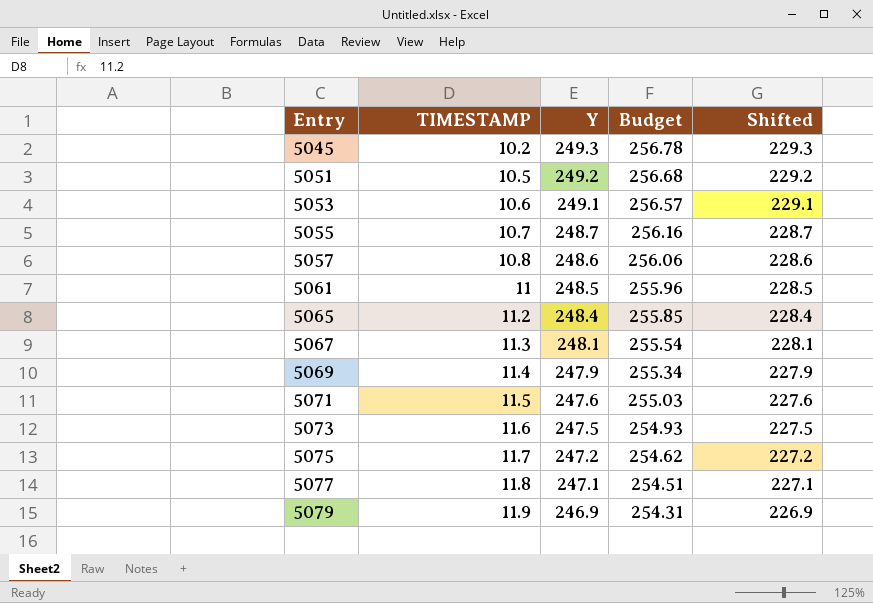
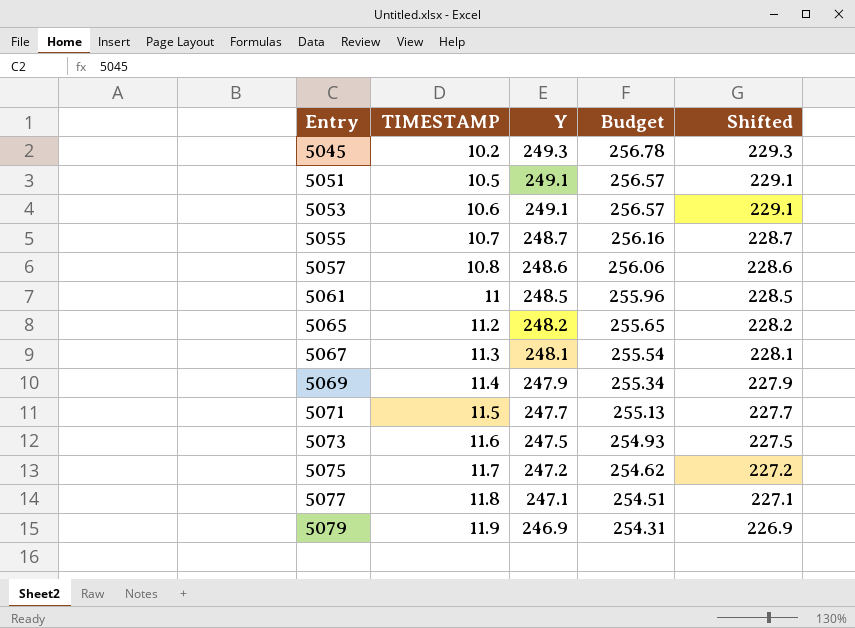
5051 | Y: 249.2 -> 249.1
5051 | Budget: 256.68 -> 256.57
5051 | Shifted: 229.2 -> 229.1
5065 | Y: 248.4 -> 248.2
5065 | Budget: 255.85 -> 255.65
5065 | Shifted: 228.4 -> 228.2
5071 | Y: 247.6 -> 247.7
5071 | Budget: 255.03 -> 255.13
5071 | Shifted: 227.6 -> 227.7

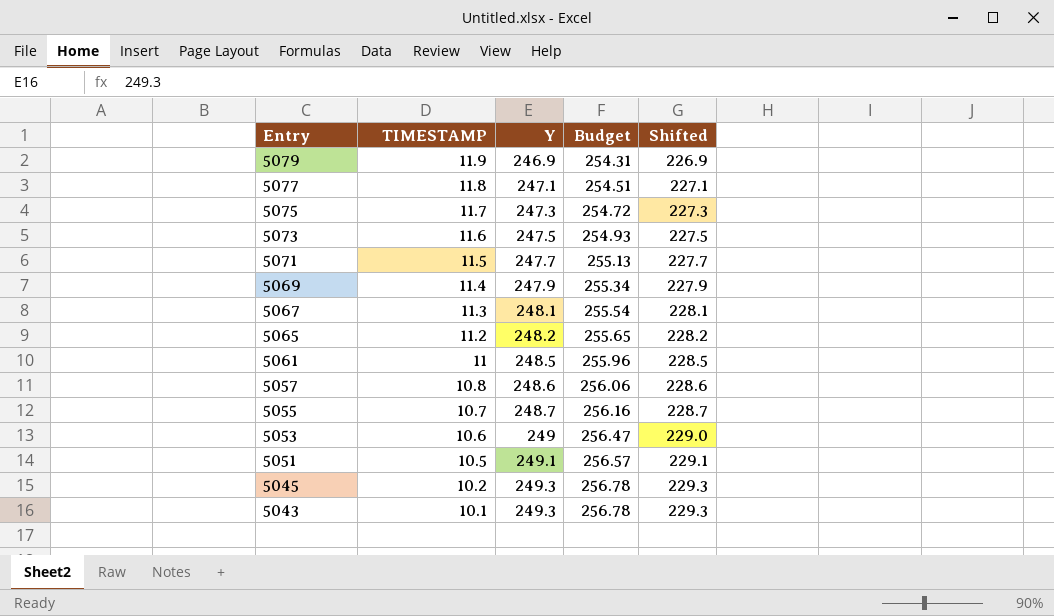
row order: Entry ascending -> Entry descending
5075 | Y: 247.2 -> 247.3
5075 | Budget: 254.62 -> 254.72
5075 | Shifted: 227.2 -> 227.3
5053 | Y: 249.1 -> 249
5053 | Budget: 256.57 -> 256.47
5053 | Shifted: 229.1 -> 229.0
row 5043: none -> 10.1 | 249.3 | 256.78 | 229.3

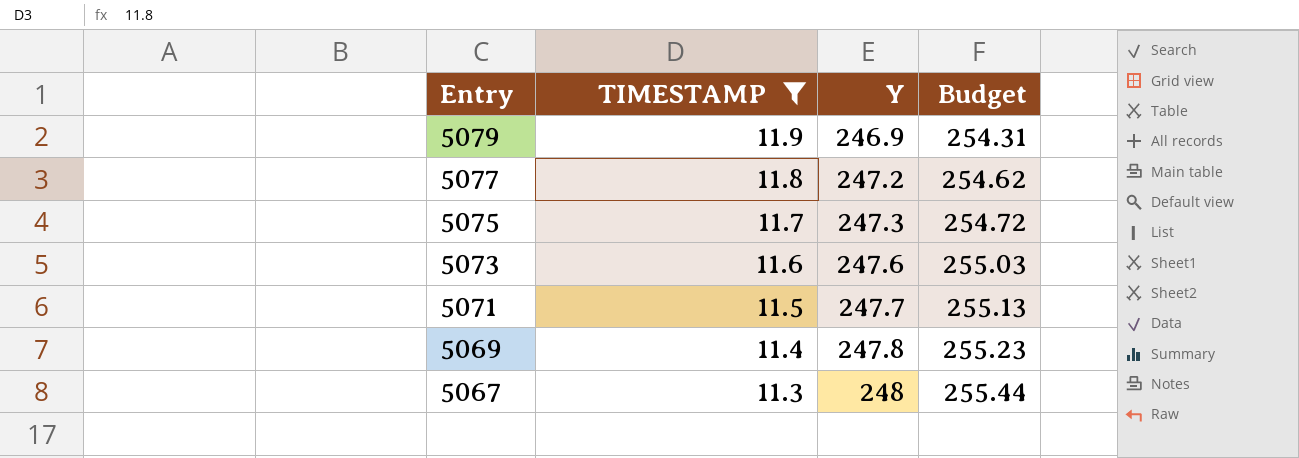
filter: none -> TIMESTAMP >= 11.3
column Shifted | formula: [Y] - 20 -> none
5077 | Y: 247.1 -> 247.2
5077 | Budget: 254.51 -> 254.62
5073 | Y: 247.5 -> 247.6
5073 | Budget: 254.93 -> 255.03
5069 | Y: 247.9 -> 247.8
5069 | Budget: 255.34 -> 255.23
5067 | Y: 248.1 -> 248
5067 | Budget: 255.54 -> 255.44

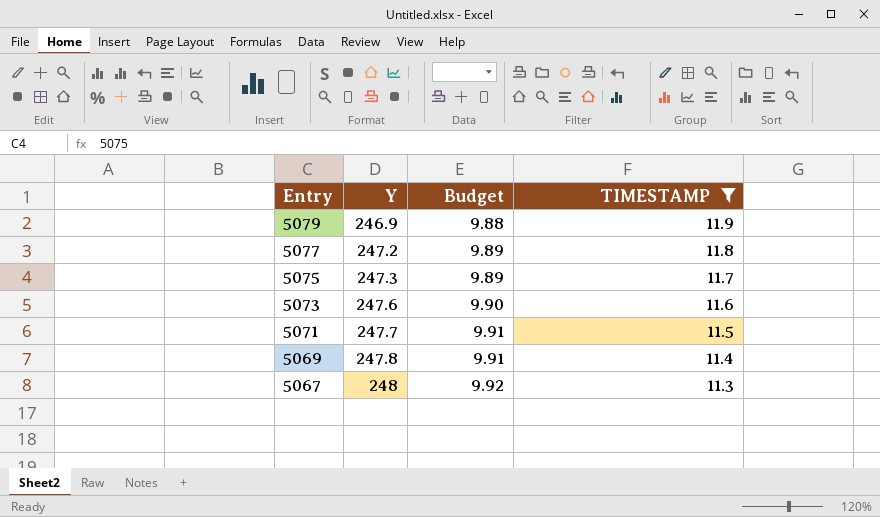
column Budget | formula: [Y] * 1.03 -> [Y] * 0.04
column TIMESTAMP | position: 2 -> 4

